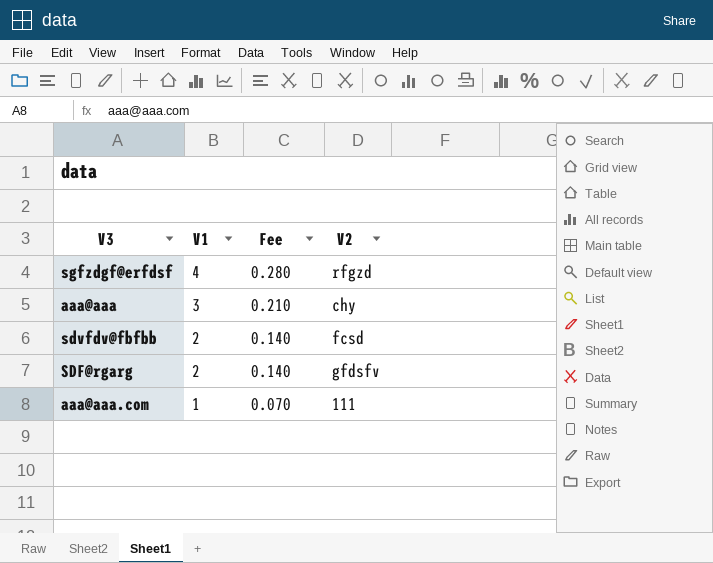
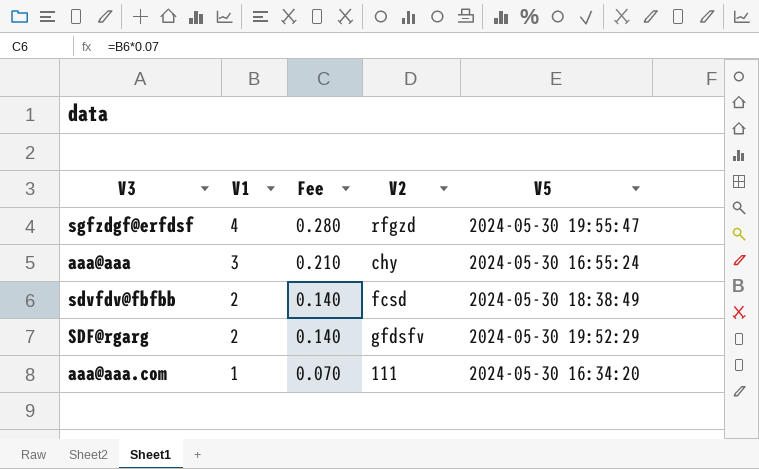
column V5 | position: none -> 5

